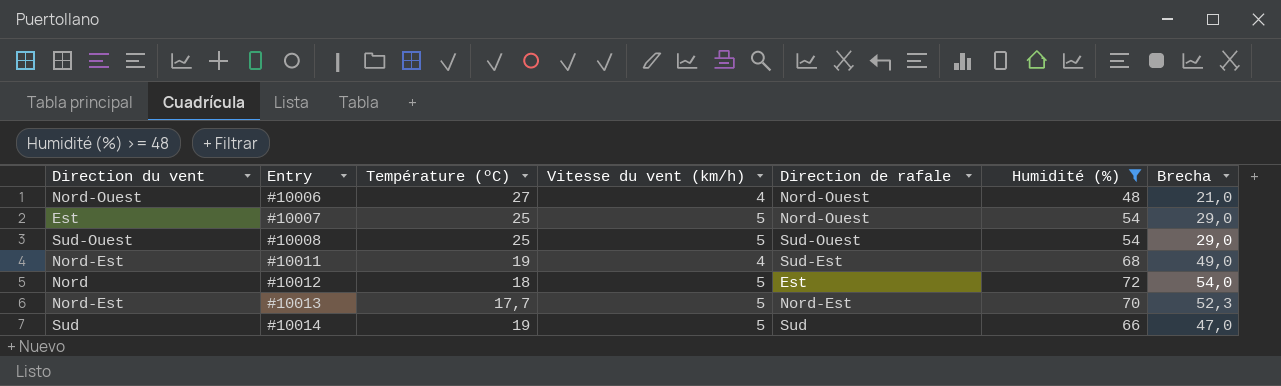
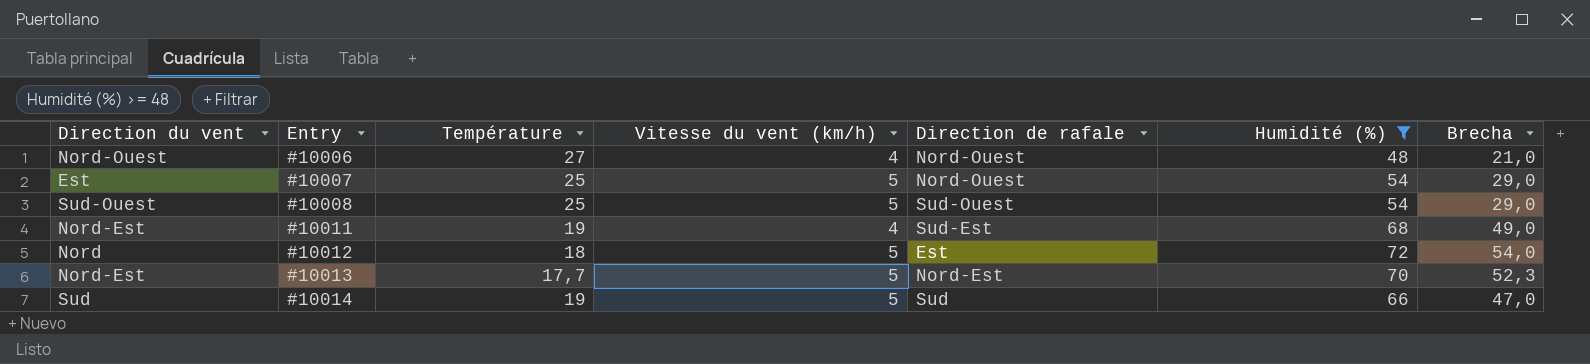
column name: Température (ºC) -> Température

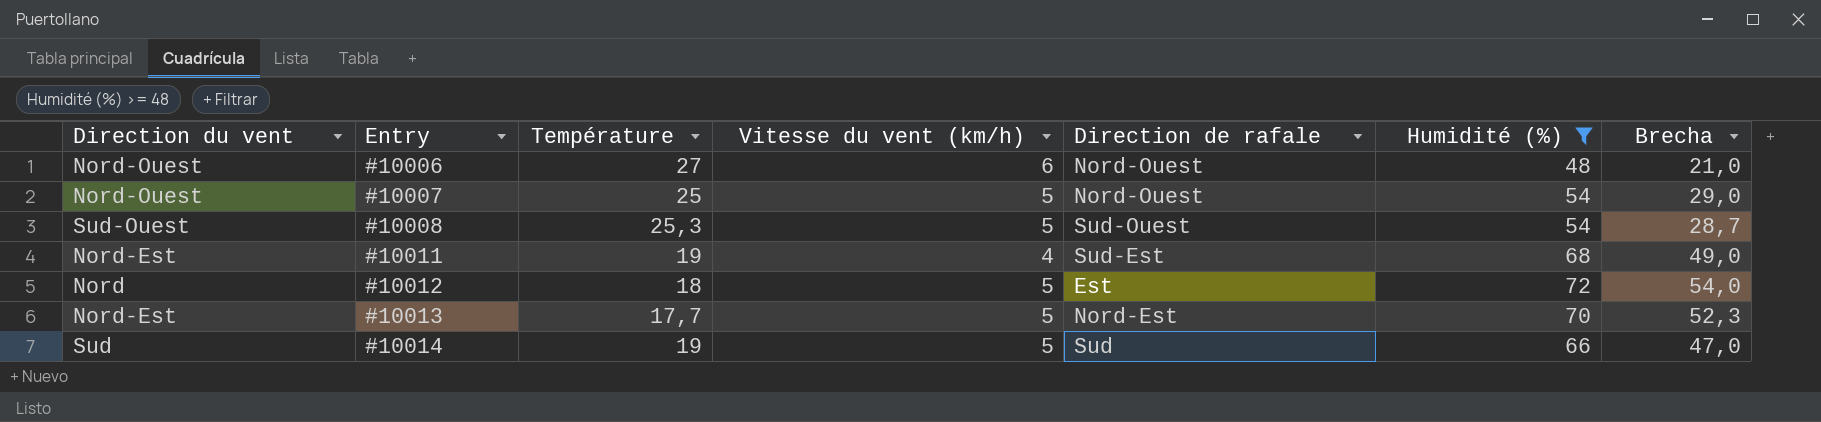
#10006 | Vitesse du vent (km/h): 4 -> 6
#10007 | Direction du vent: Est -> Nord-Ouest
#10008 | Température: 25 -> 25,3
#10008 | Brecha: 29,0 -> 28,7

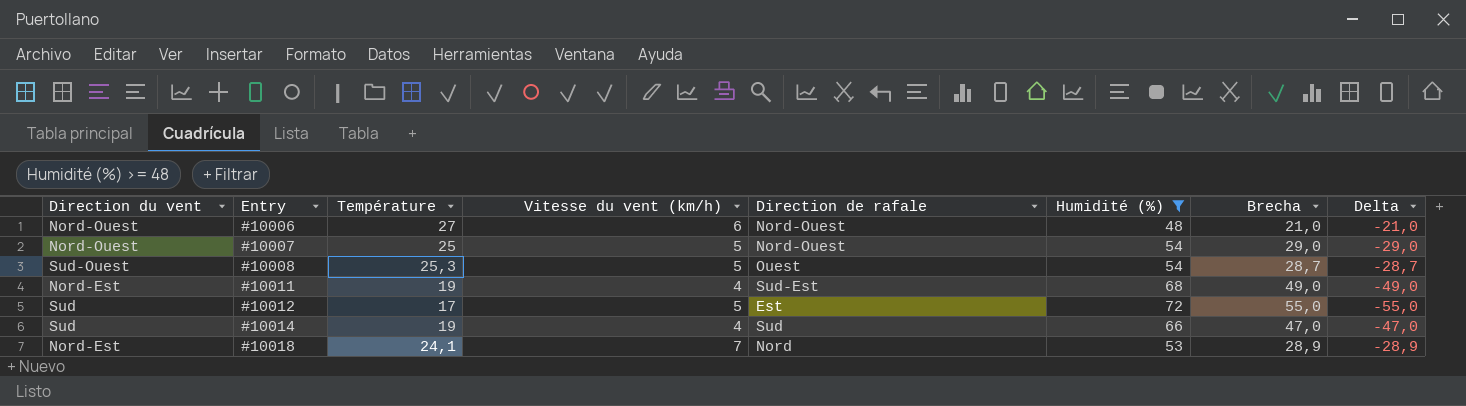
column Delta | formula: none -> [Température] - [Humidité (%)]
row #10013: Nord-Est | 17,7 | 5 | Nord-Est | 70 | 52,3 -> none
#10008 | Direction de rafale: Sud-Ouest -> Ouest
#10012 | Direction du vent: Nord -> Sud
#10012 | Température: 18 -> 17
#10012 | Brecha: 54,0 -> 55,0
#10014 | Vitesse du vent (km/h): 5 -> 4
row #10018: none -> Nord-Est | 24,1 | 7 | Nord | 53 | 28,9 | -28,9

